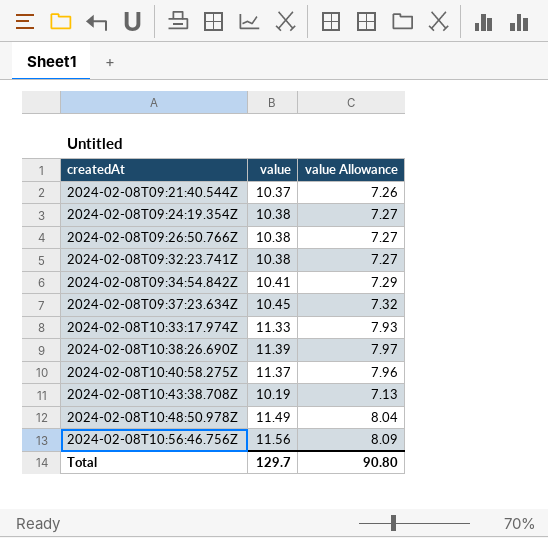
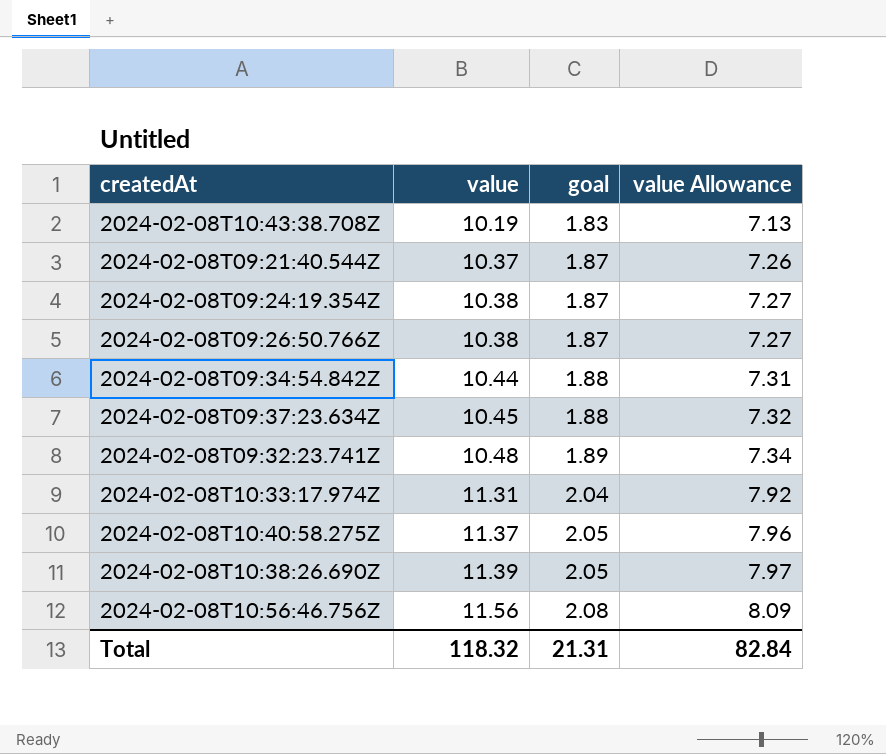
row order: createdAt ascending -> value ascending
column goal | formula: none -> [value] * 0.18
row 2024-02-08T10:48:50.978Z: 11.49 | 8.04 -> none
2024-02-08T09:34:54.842Z | value: 10.41 -> 10.44
2024-02-08T09:34:54.842Z | value Allowance: 7.29 -> 7.31
2024-02-08T09:32:23.741Z | value: 10.38 -> 10.48
2024-02-08T09:32:23.741Z | value Allowance: 7.27 -> 7.34
2024-02-08T10:33:17.974Z | value: 11.33 -> 11.31
2024-02-08T10:33:17.974Z | value Allowance: 7.93 -> 7.92
Total | value: 129.7 -> 118.32
Total | value Allowance: 90.80 -> 82.84

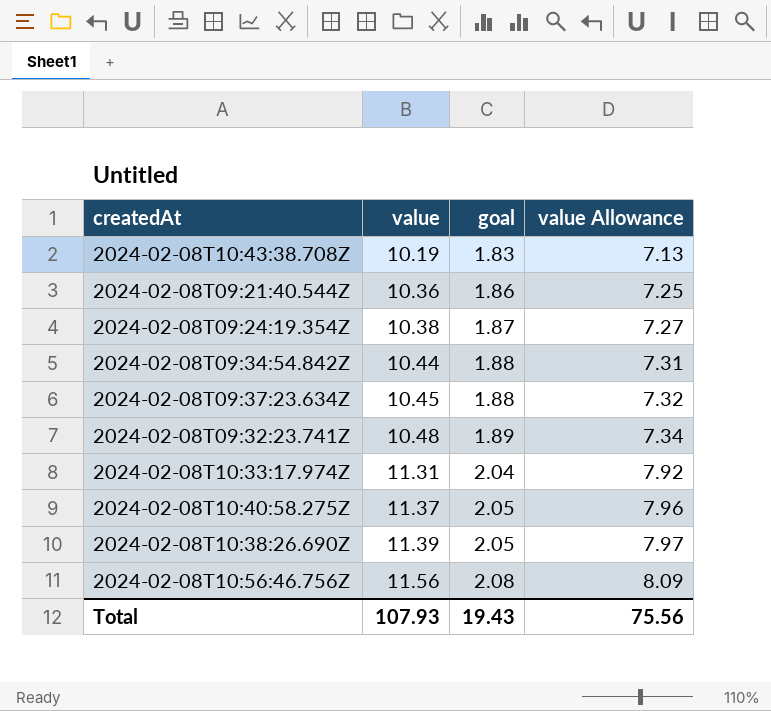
row 2024-02-08T09:26:50.766Z: 10.38 | 1.87 | 7.27 -> none
2024-02-08T09:21:40.544Z | value: 10.37 -> 10.36
2024-02-08T09:21:40.544Z | goal: 1.87 -> 1.86
2024-02-08T09:21:40.544Z | value Allowance: 7.26 -> 7.25
Total | value: 118.32 -> 107.93
Total | goal: 21.31 -> 19.43
Total | value Allowance: 82.84 -> 75.56

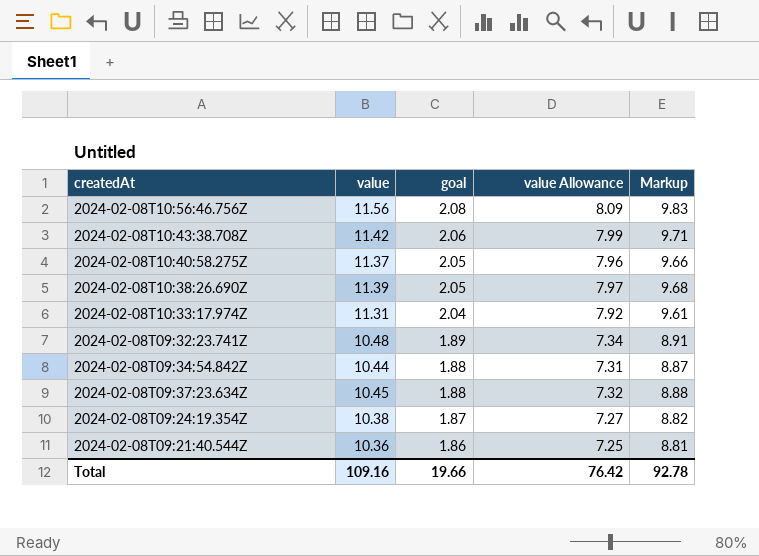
row order: value ascending -> goal descending
column Markup | formula: none -> [value] * 0.85
2024-02-08T10:43:38.708Z | value: 10.19 -> 11.42
2024-02-08T10:43:38.708Z | goal: 1.83 -> 2.06
2024-02-08T10:43:38.708Z | value Allowance: 7.13 -> 7.99
Total | value: 107.93 -> 109.16
Total | goal: 19.43 -> 19.66
Total | value Allowance: 75.56 -> 76.42

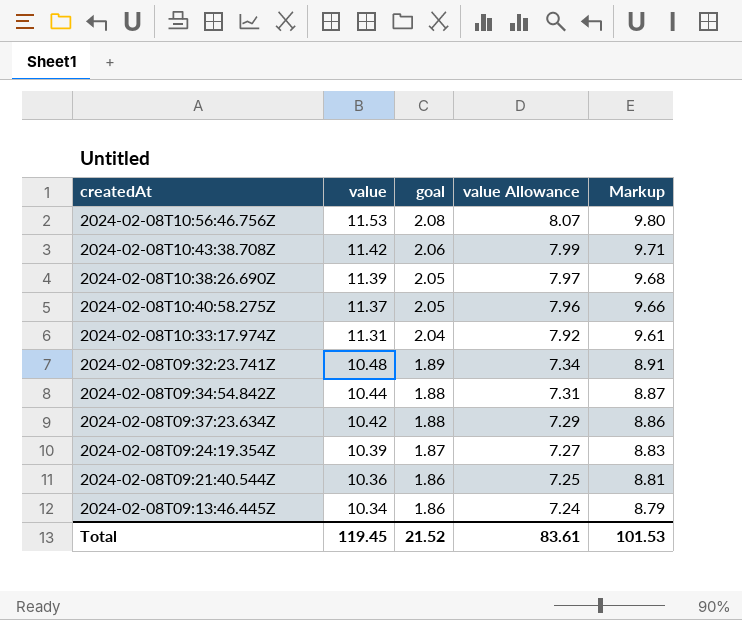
row order: goal descending -> value descending
2024-02-08T10:56:46.756Z | value: 11.56 -> 11.53
2024-02-08T10:56:46.756Z | value Allowance: 8.09 -> 8.07
2024-02-08T10:56:46.756Z | Markup: 9.83 -> 9.80
2024-02-08T09:37:23.634Z | value: 10.45 -> 10.42
2024-02-08T09:37:23.634Z | value Allowance: 7.32 -> 7.29
2024-02-08T09:37:23.634Z | Markup: 8.88 -> 8.86
2024-02-08T09:24:19.354Z | value: 10.38 -> 10.39
2024-02-08T09:24:19.354Z | Markup: 8.82 -> 8.83
row 2024-02-08T09:13:46.445Z: none -> 10.34 | 1.86 | 7.24 | 8.79
Total | value: 109.16 -> 119.45
Total | goal: 19.66 -> 21.52
Total | value Allowance: 76.42 -> 83.61
Total | Markup: 92.78 -> 101.53

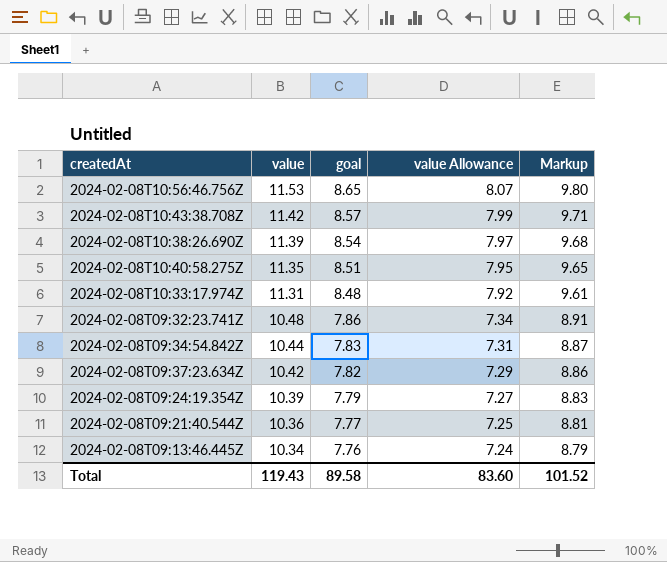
column goal | formula: [value] * 0.18 -> [value] * 0.75
2024-02-08T10:40:58.275Z | value: 11.37 -> 11.35
2024-02-08T10:40:58.275Z | value Allowance: 7.96 -> 7.95
2024-02-08T10:40:58.275Z | Markup: 9.66 -> 9.65
Total | value: 119.45 -> 119.43
Total | goal: 21.52 -> 89.58
Total | value Allowance: 83.61 -> 83.60
Total | Markup: 101.53 -> 101.52

